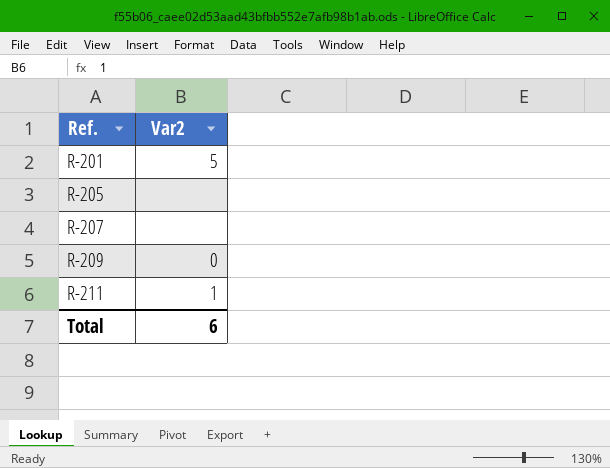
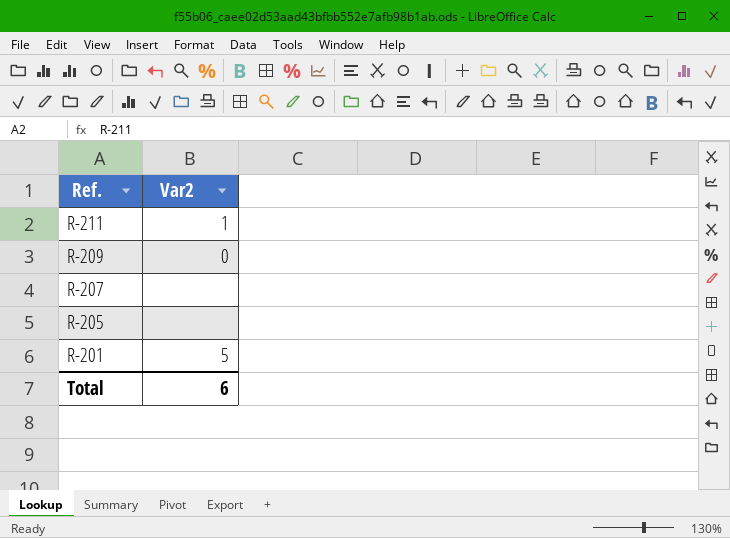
row order: Ref. ascending -> Ref. descending

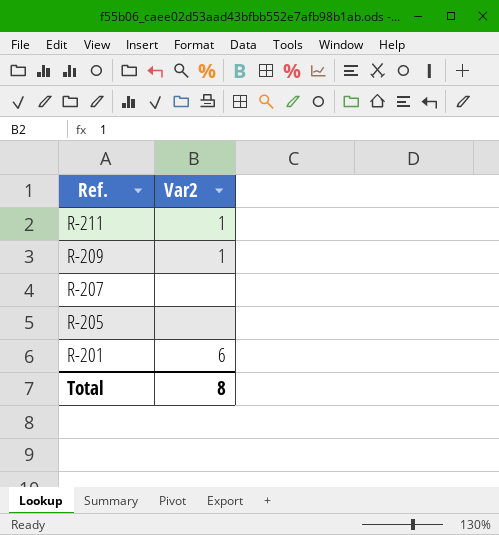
R-209 | Var2: 0 -> 1
R-201 | Var2: 5 -> 6
Total | Var2: 6 -> 8

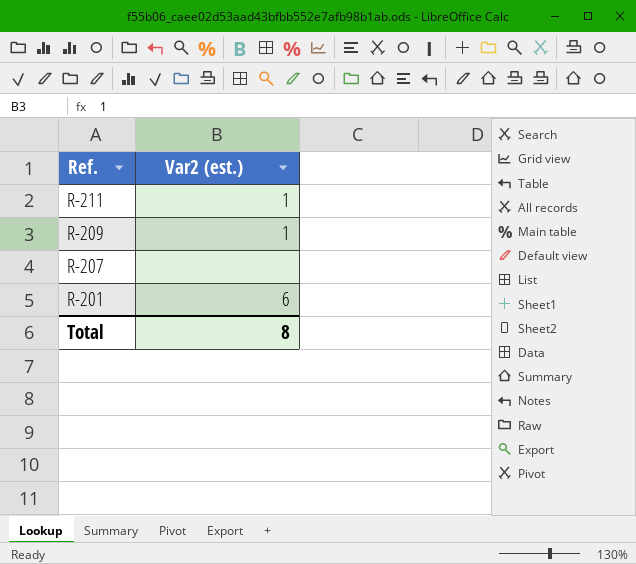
column name: Var2 -> Var2 (est.)
row R-205: none -> none

